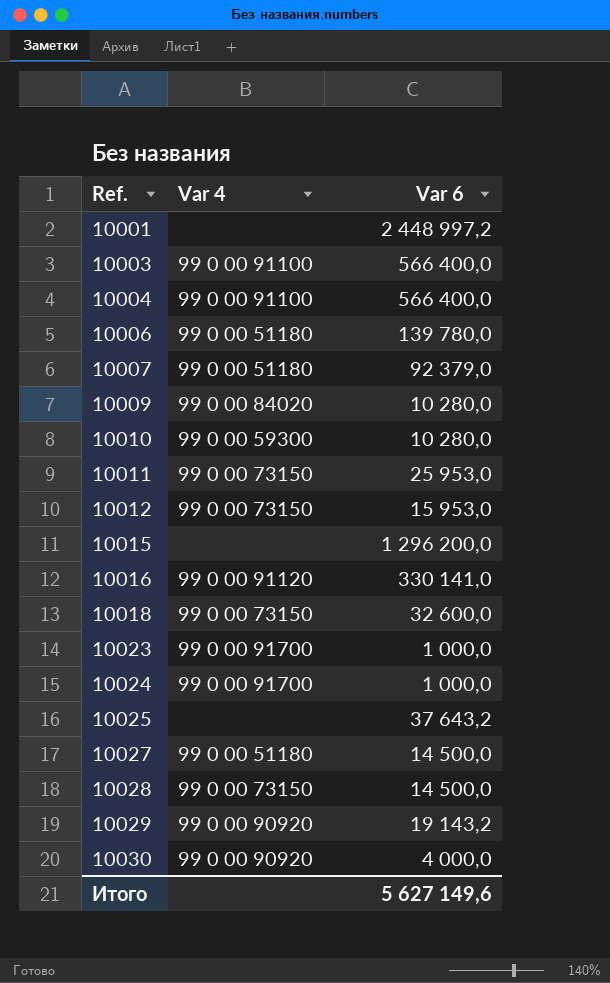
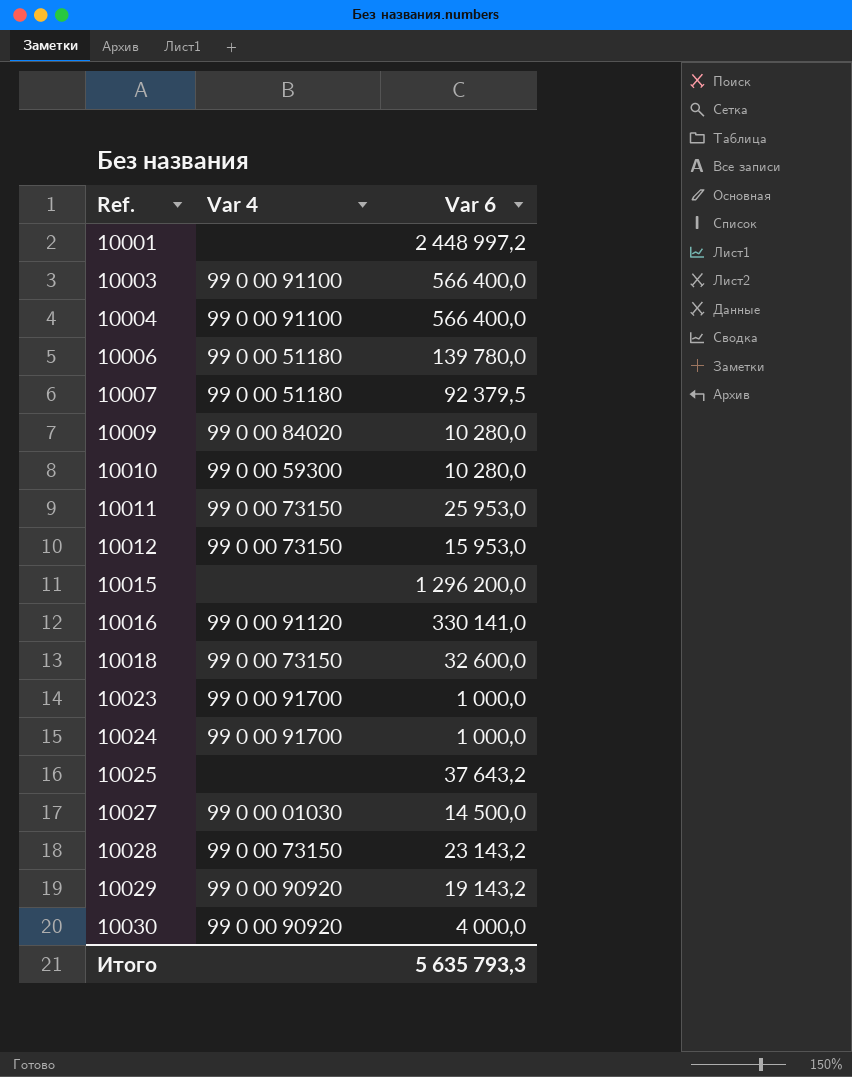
10007 | Var 6: 92 379,0 -> 92 379,5
10027 | Var 4: 99 0 00 51180 -> 99 0 00 01030
10028 | Var 6: 14 500,0 -> 23 143,2
Итого | Var 6: 5 627 149,6 -> 5 635 793,3

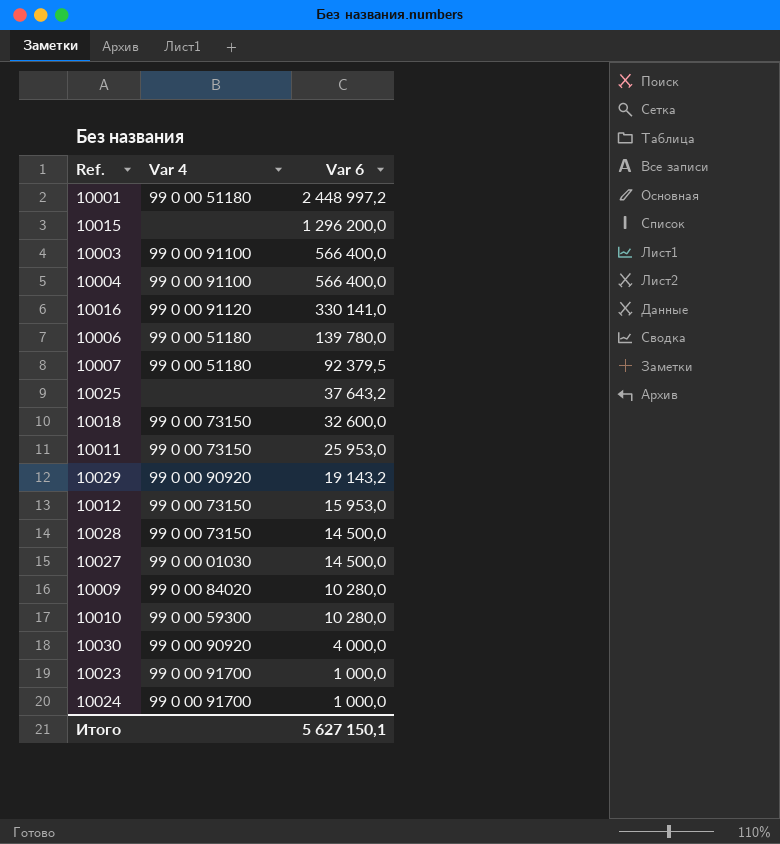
row order: Ref. ascending -> Var 6 descending
10001 | Var 4: none -> 99 0 00 51180
10028 | Var 6: 23 143,2 -> 14 500,0
Итого | Var 6: 5 635 793,3 -> 5 627 150,1

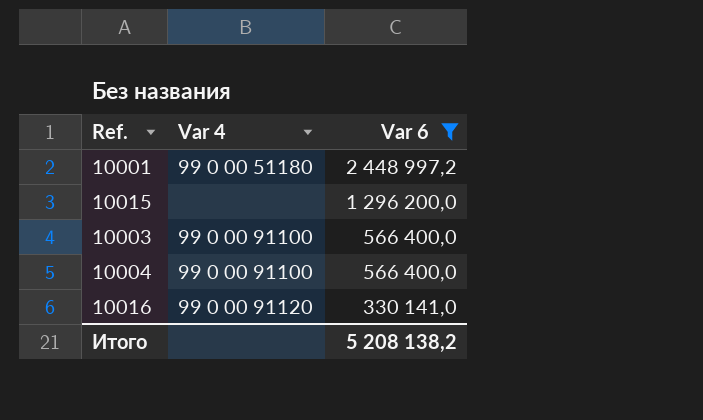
filter: none -> Var 6 >= 330 141,0
Итого | Var 6: 5 627 150,1 -> 5 208 138,2

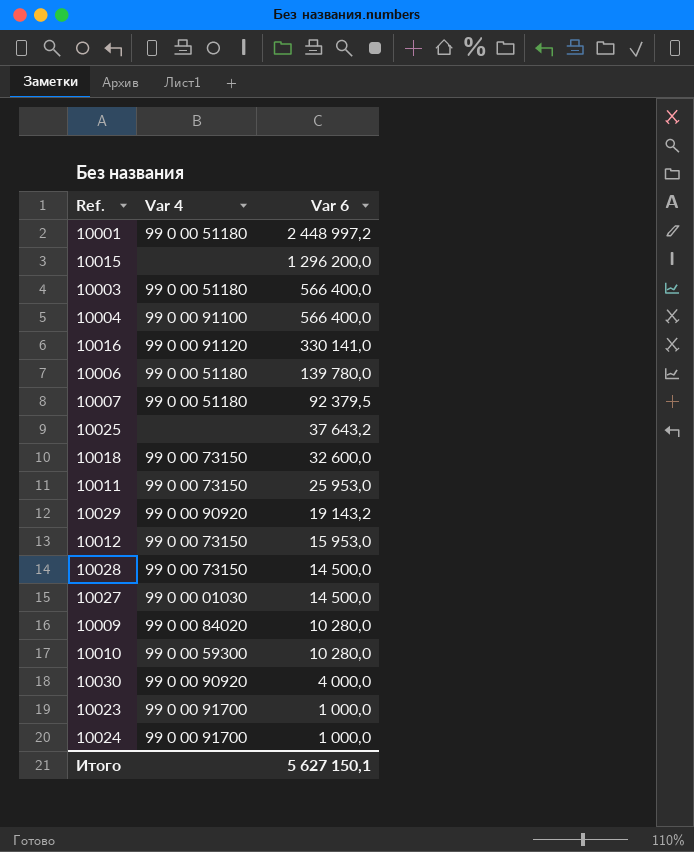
filter: Var 6 >= 330 141,0 -> none
10003 | Var 4: 99 0 00 91100 -> 99 0 00 51180
Итого | Var 6: 5 208 138,2 -> 5 627 150,1

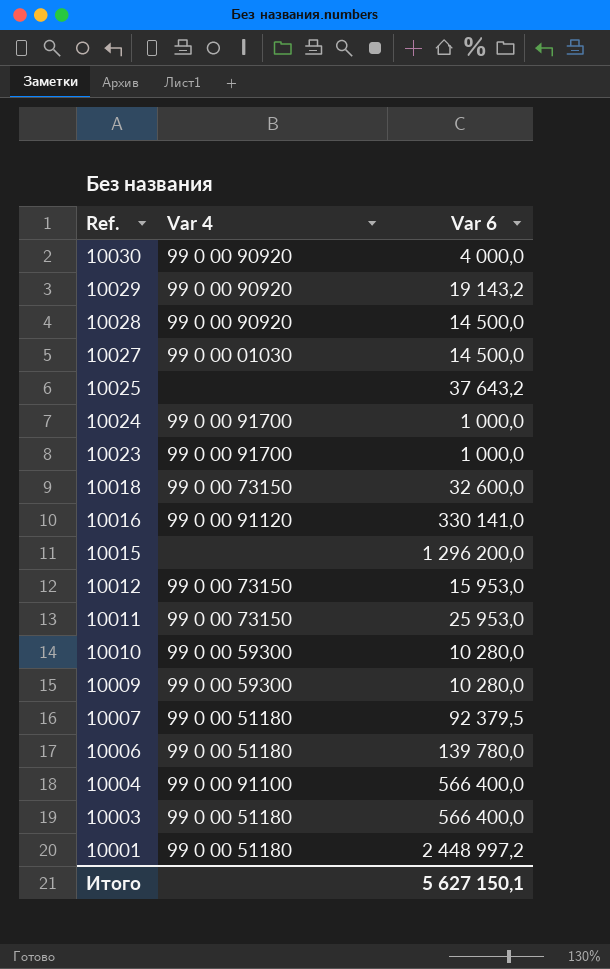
row order: Var 6 descending -> Ref. descending
10028 | Var 4: 99 0 00 73150 -> 99 0 00 90920
10009 | Var 4: 99 0 00 84020 -> 99 0 00 59300

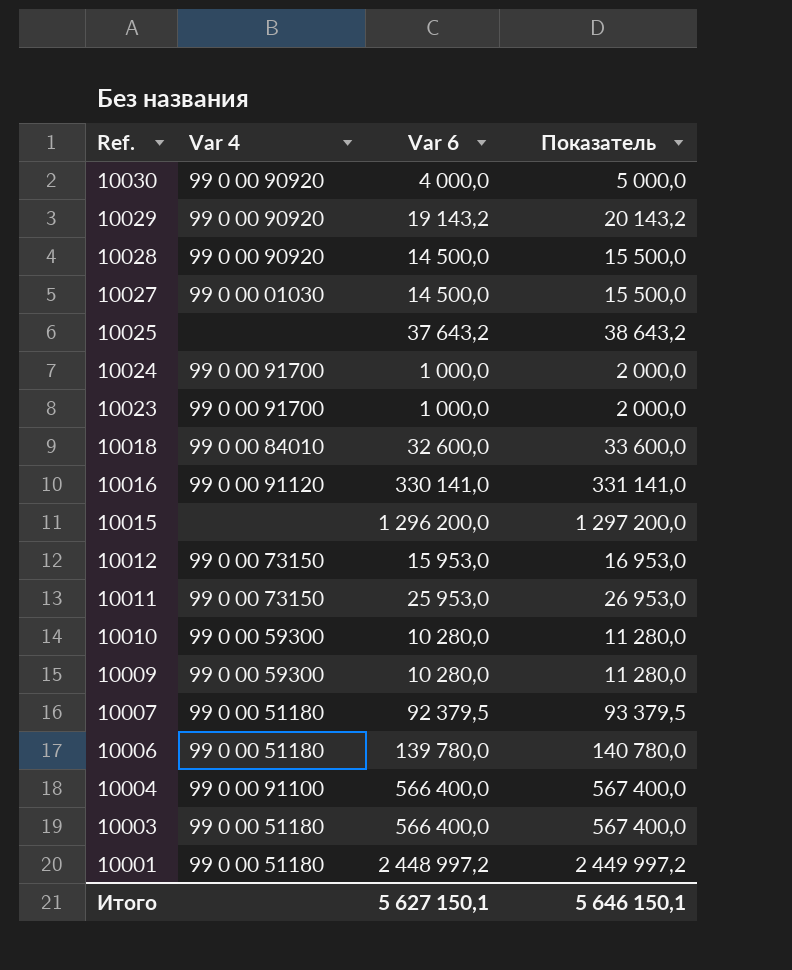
column Показатель | formula: none -> [Var 6] + 1000
10018 | Var 4: 99 0 00 73150 -> 99 0 00 84010

